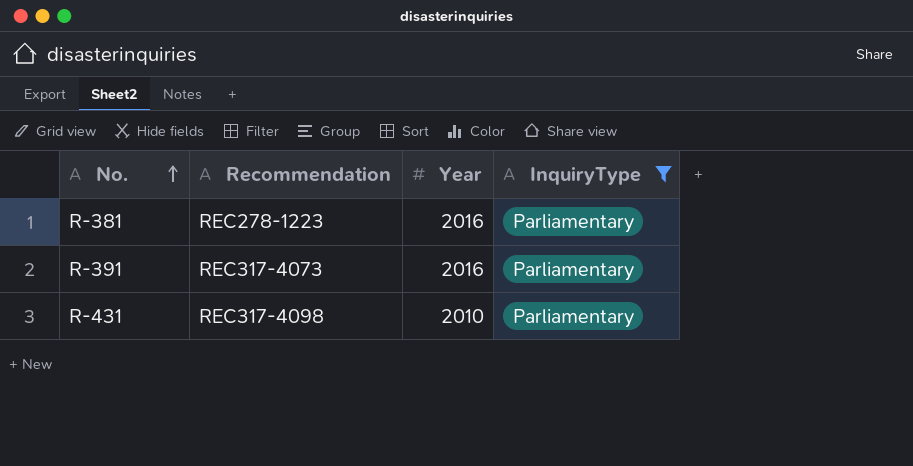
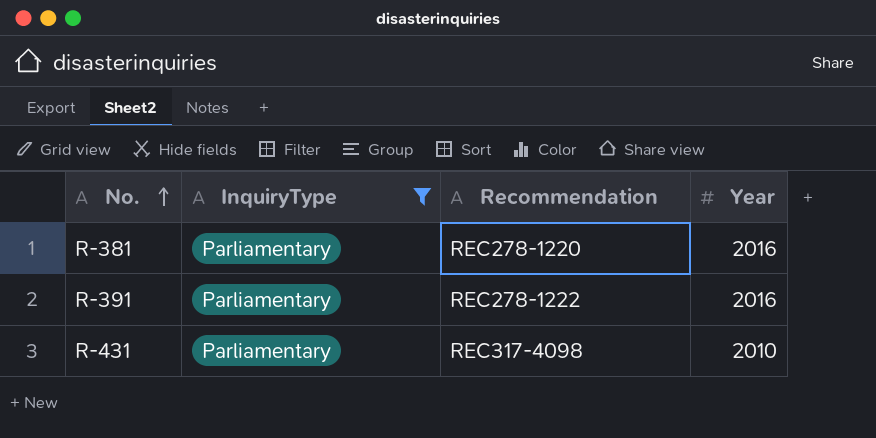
column InquiryType | position: 4 -> 2
R-381 | Recommendation: REC278-1223 -> REC278-1220
R-391 | Recommendation: REC317-4073 -> REC278-1222

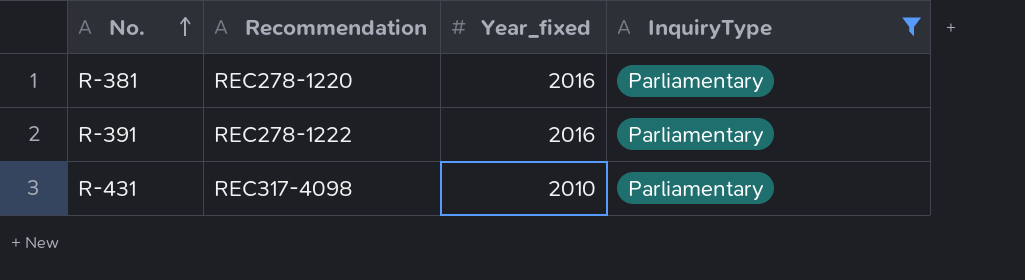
column name: Year -> Year_fixed
column InquiryType | position: 2 -> 4

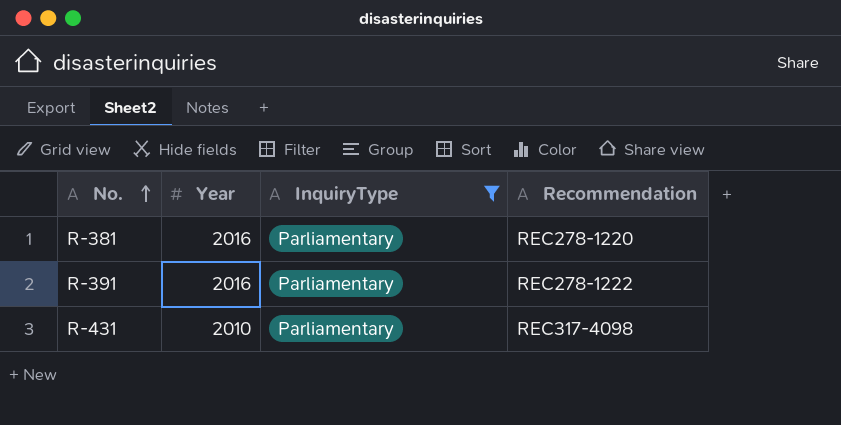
column name: Year_fixed -> Year
column Recommendation | position: 2 -> 4

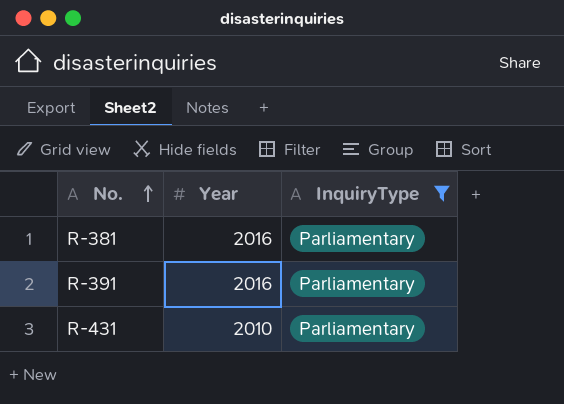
column Recommendation | position: 4 -> none

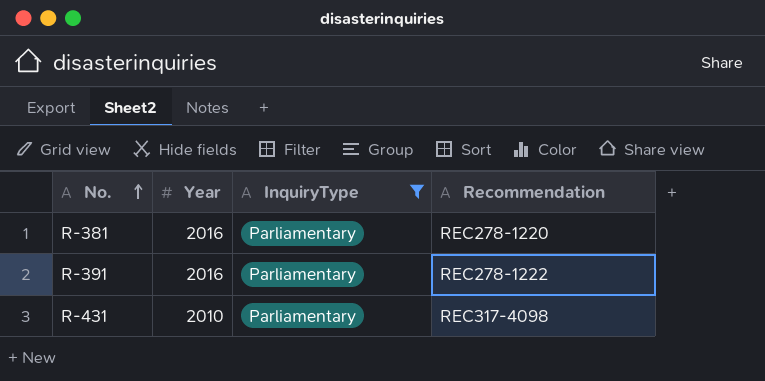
column Recommendation | position: none -> 4

